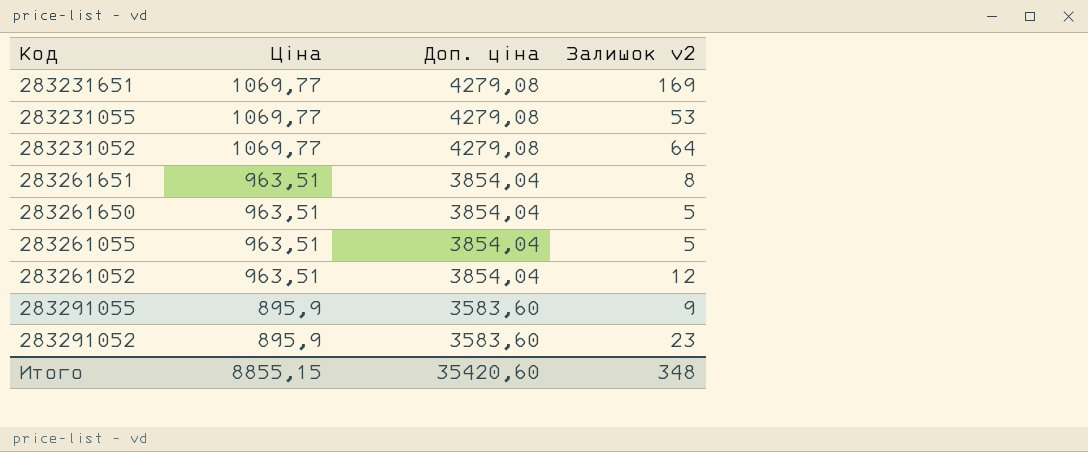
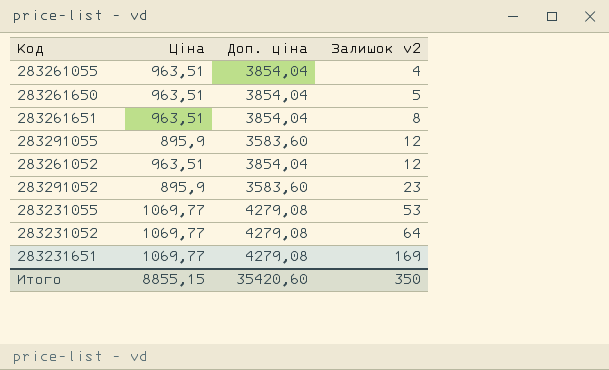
row order: Ціна descending -> Залишок v2 ascending
283261055 | Залишок v2: 5 -> 4
283291055 | Залишок v2: 9 -> 12
Итого | Залишок v2: 348 -> 350

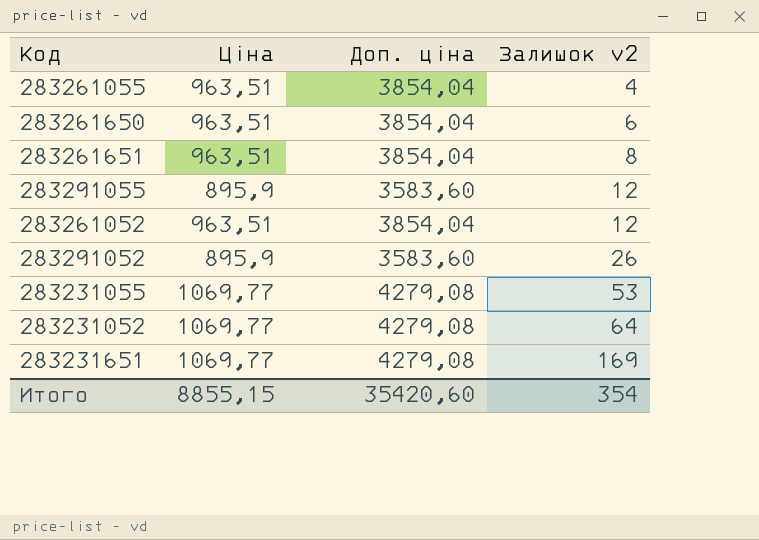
283261650 | Залишок v2: 5 -> 6
283291052 | Залишок v2: 23 -> 26
Итого | Залишок v2: 350 -> 354

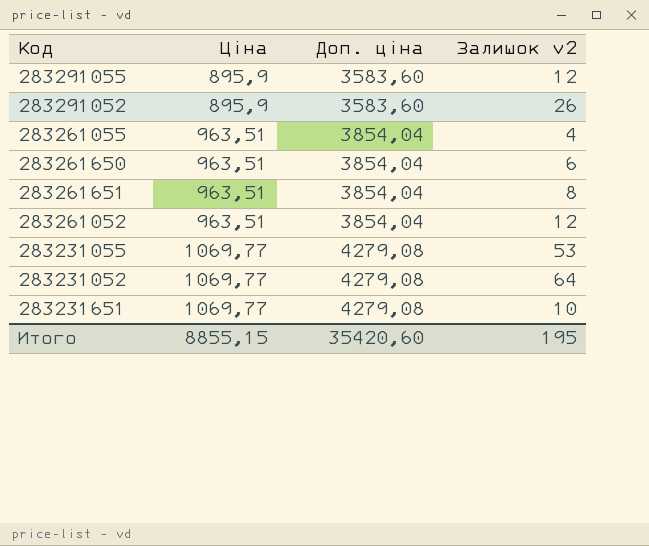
row order: Залишок v2 ascending -> Ціна ascending
283231651 | Залишок v2: 169 -> 10
Итого | Залишок v2: 354 -> 195

